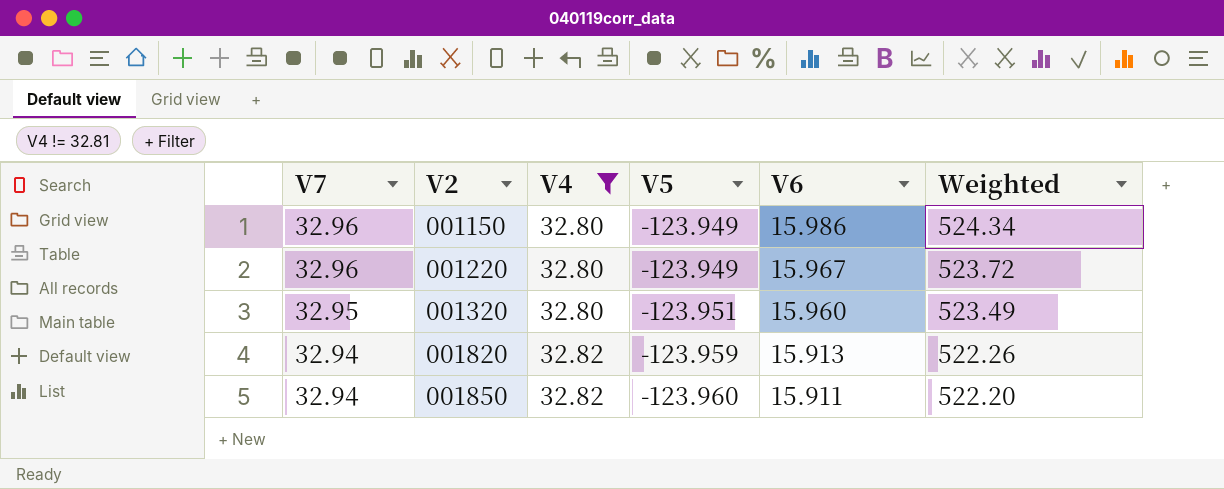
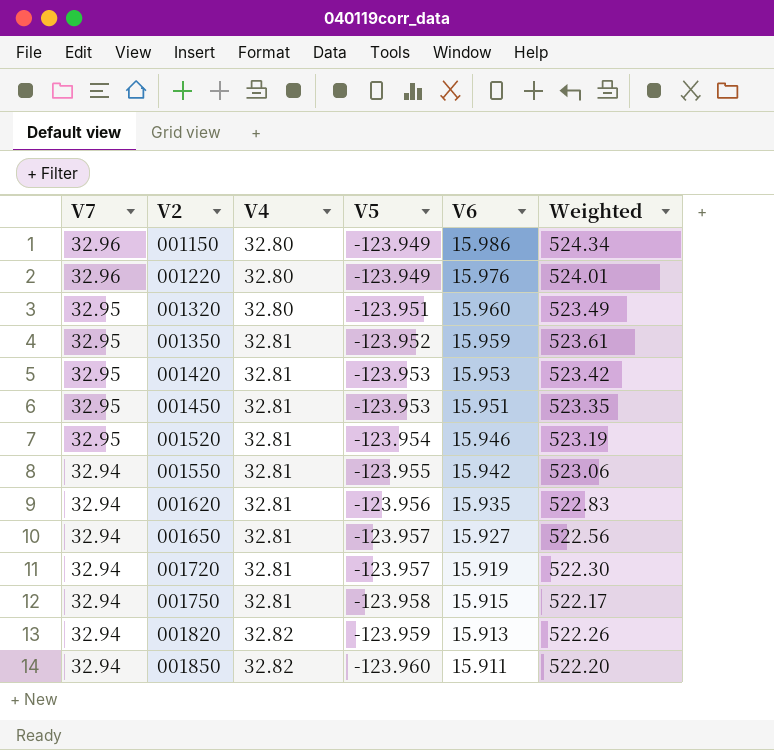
filter: V4 != 32.81 -> none
001220 | V6: 15.967 -> 15.976
001220 | Weighted: 523.72 -> 524.01

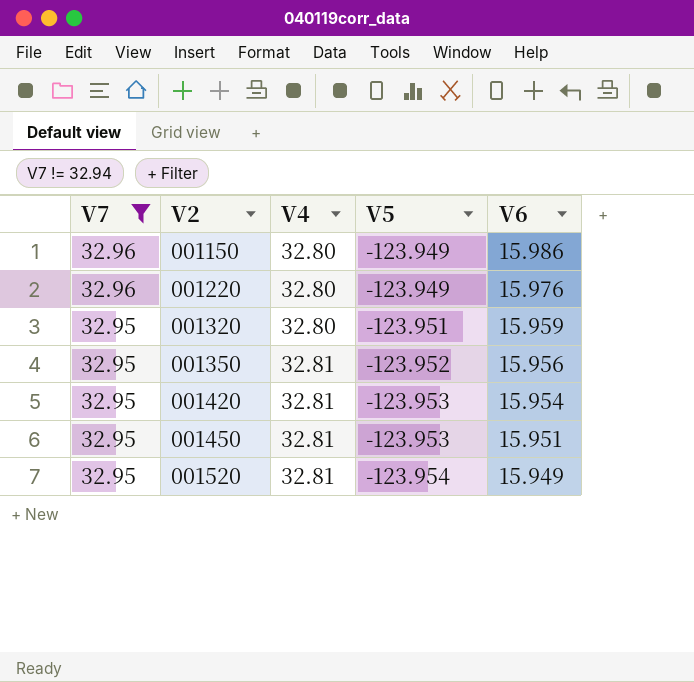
filter: none -> V7 != 32.94
column Weighted | formula: [V4] * [V6] -> none
001320 | V6: 15.960 -> 15.959
001350 | V6: 15.959 -> 15.956
001420 | V6: 15.953 -> 15.954
001520 | V6: 15.946 -> 15.949

